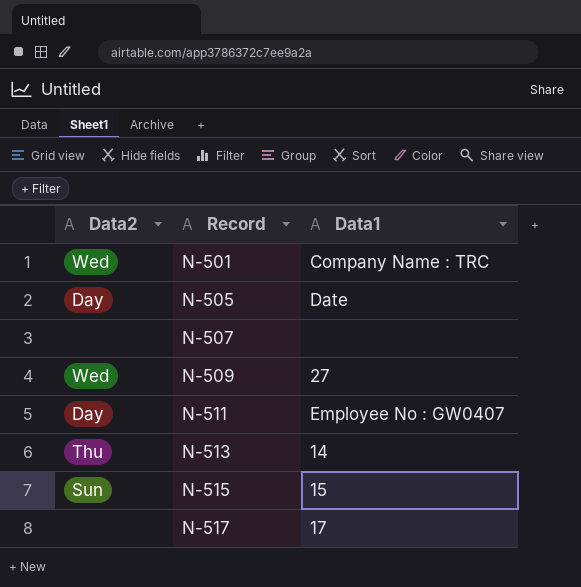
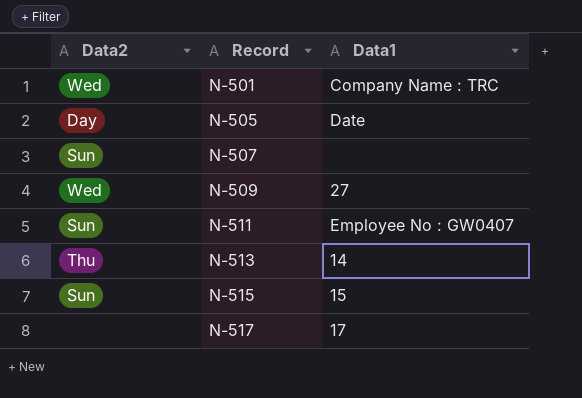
N-507 | Data2: none -> Sun
N-511 | Data2: Day -> Sun

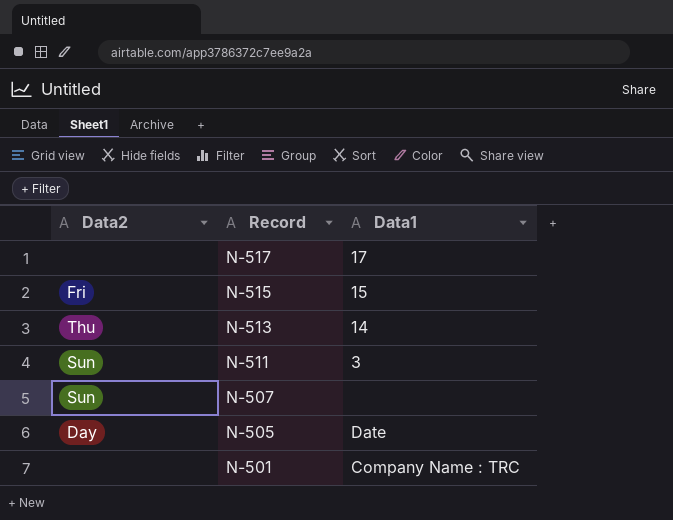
row order: Record ascending -> Record descending
row N-509: Wed | 27 -> none
N-515 | Data2: Sun -> Fri
N-511 | Data1: Employee No : GW0407 -> 3
N-501 | Data2: Wed -> none

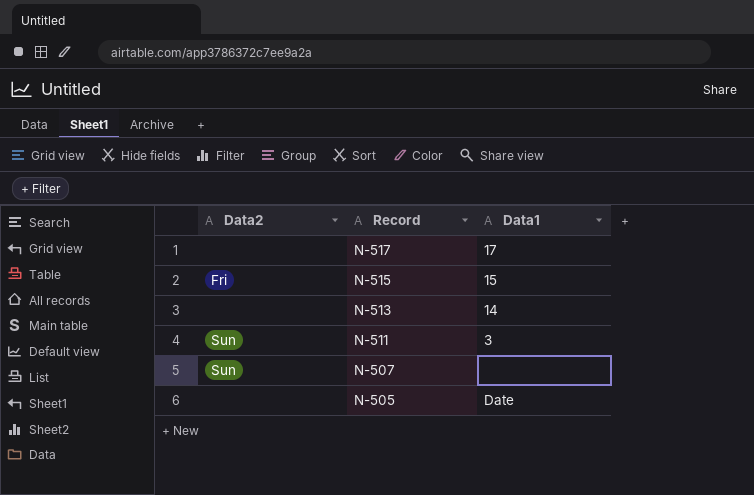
row N-501: none | Company Name : TRC -> none
N-513 | Data2: Thu -> none
N-505 | Data2: Day -> none

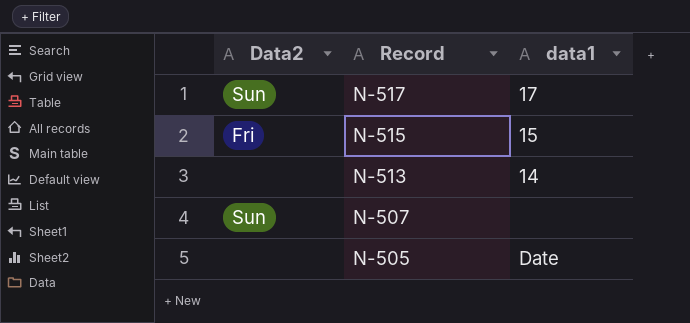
column name: Data1 -> data1
row N-511: Sun | 3 -> none
N-517 | Data2: none -> Sun

